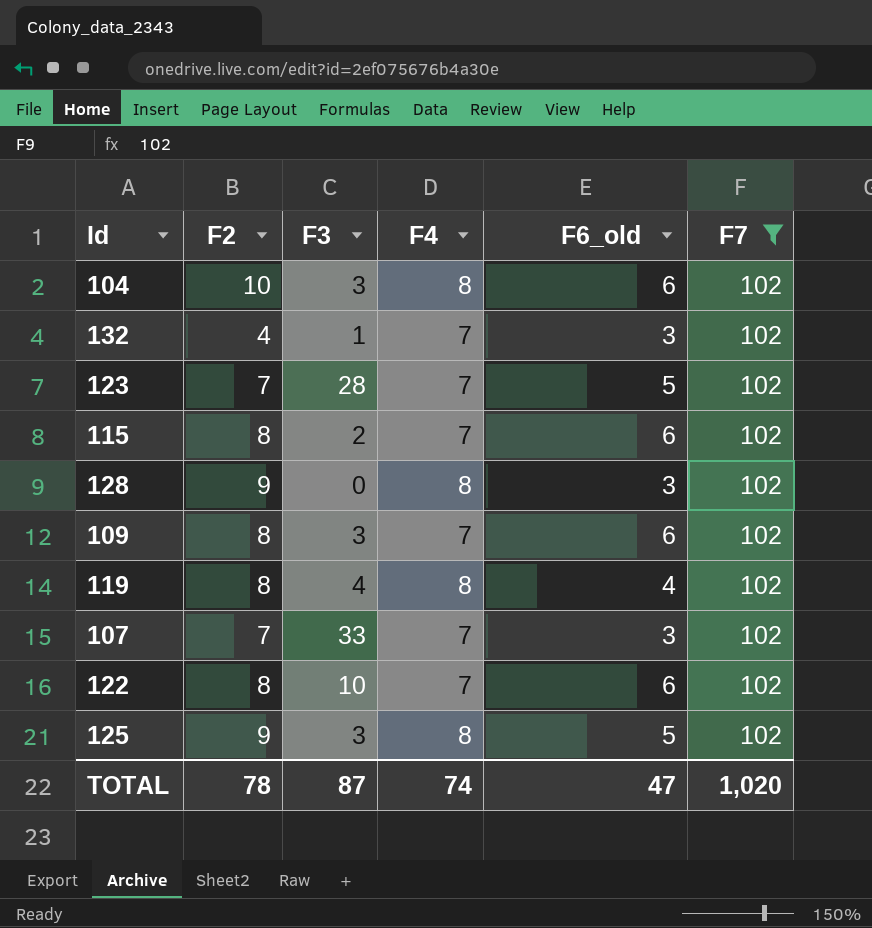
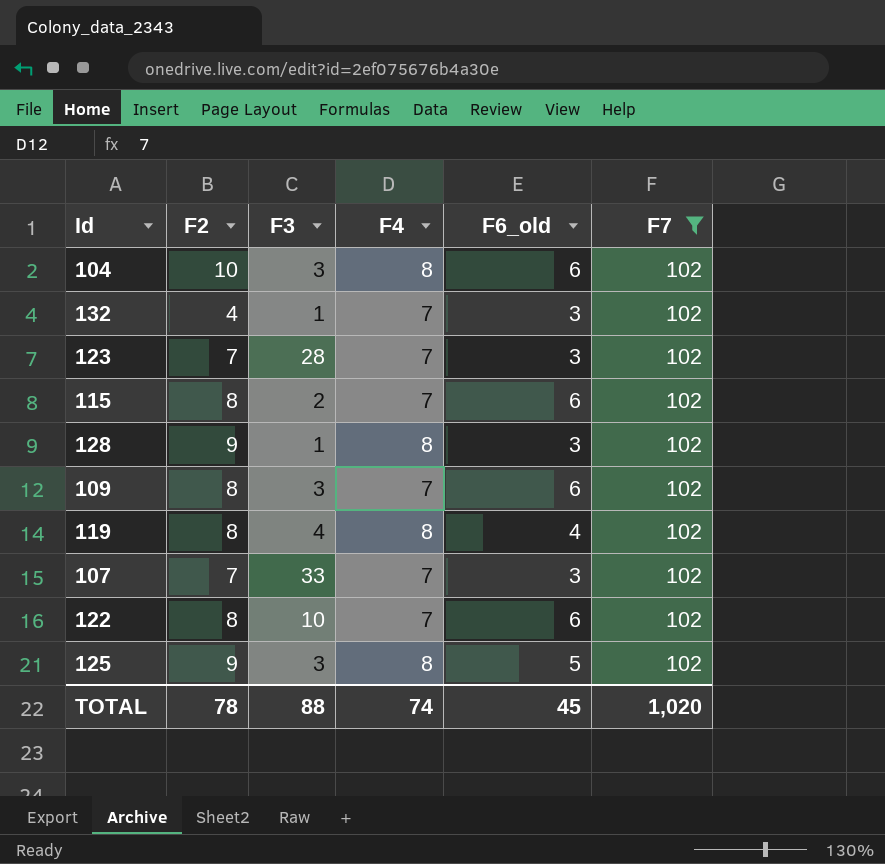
123 | F6_old: 5 -> 3
128 | F3: 0 -> 1
TOTAL | F3: 87 -> 88
TOTAL | F6_old: 47 -> 45

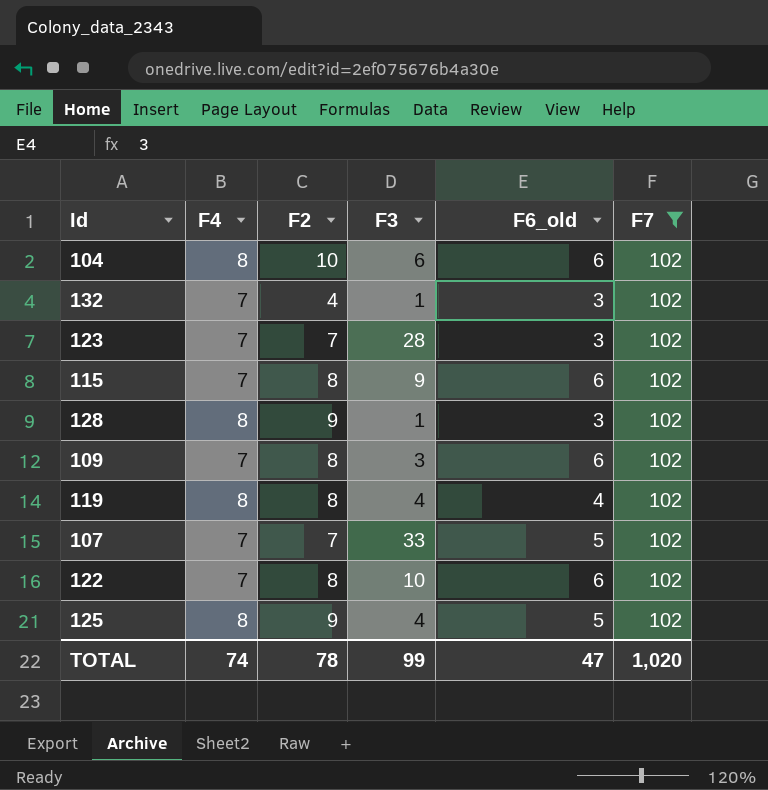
column F4 | position: 4 -> 2
104 | F3: 3 -> 6
115 | F3: 2 -> 9
107 | F6_old: 3 -> 5
125 | F3: 3 -> 4
TOTAL | F3: 88 -> 99
TOTAL | F6_old: 45 -> 47

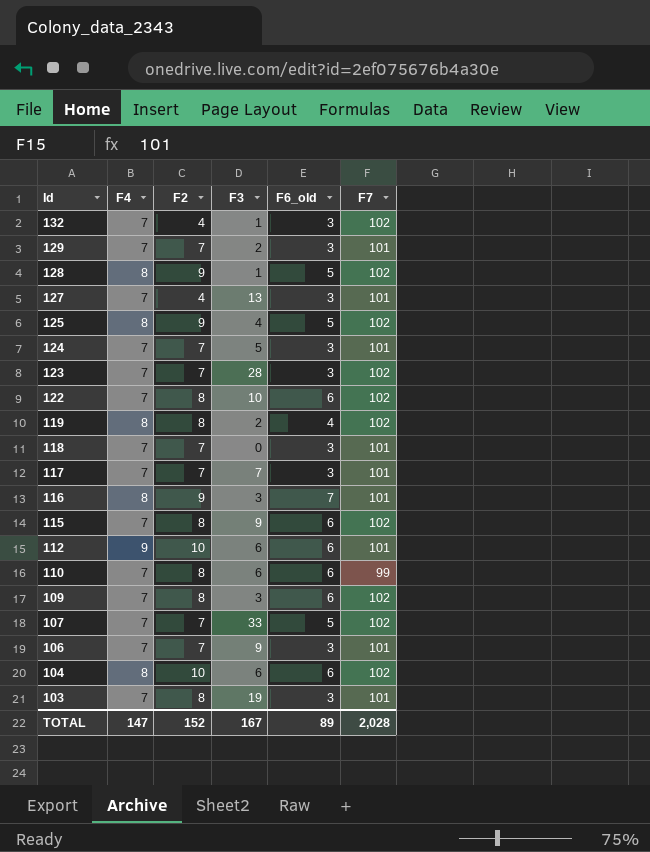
filter: F7 = 102 -> none
row order: none -> Id descending
128 | F6_old: 3 -> 5
119 | F3: 4 -> 2
TOTAL | F4: 74 -> 147
TOTAL | F2: 78 -> 152
TOTAL | F3: 99 -> 167
TOTAL | F6_old: 47 -> 89
TOTAL | F7: 1,020 -> 2,028

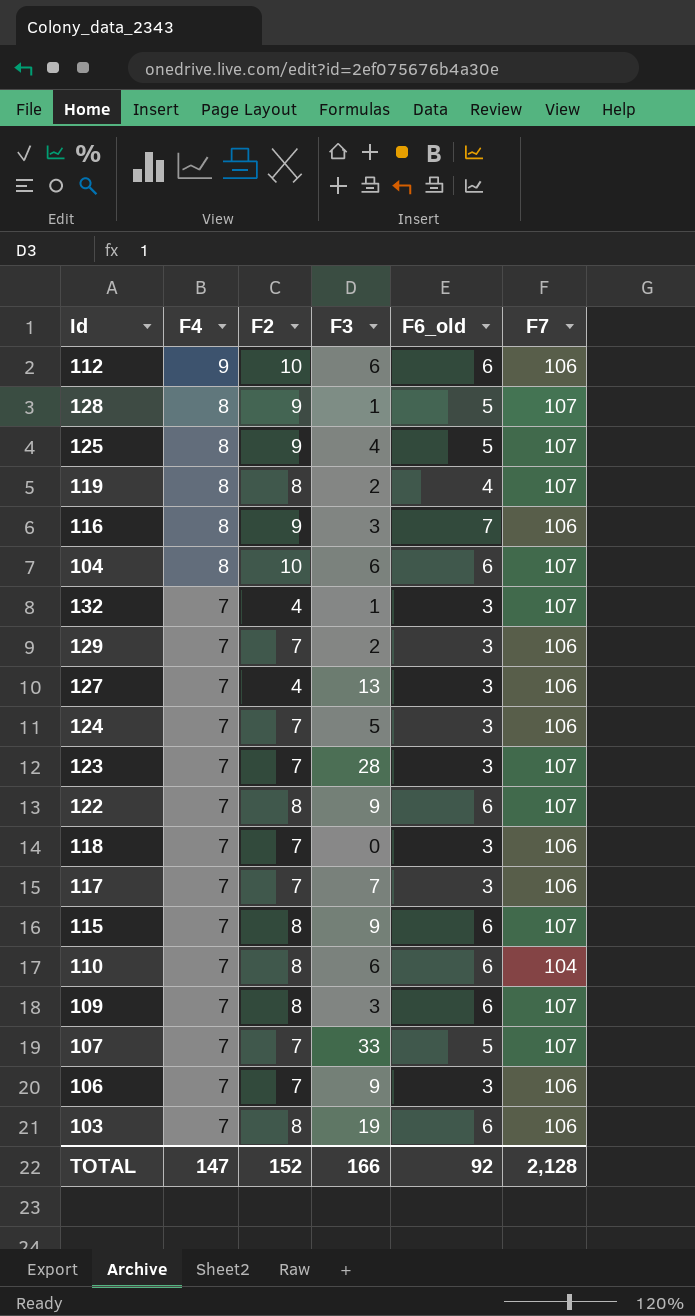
row order: Id descending -> F4 descending
112 | F7: 101 -> 106
128 | F7: 102 -> 107
125 | F7: 102 -> 107
119 | F7: 102 -> 107
116 | F7: 101 -> 106
104 | F7: 102 -> 107
132 | F7: 102 -> 107
129 | F7: 101 -> 106
127 | F7: 101 -> 106
124 | F7: 101 -> 106
123 | F7: 102 -> 107
122 | F3: 10 -> 9
122 | F7: 102 -> 107
118 | F7: 101 -> 106
117 | F7: 101 -> 106
115 | F7: 102 -> 107
110 | F7: 99 -> 104
109 | F7: 102 -> 107
107 | F7: 102 -> 107
106 | F7: 101 -> 106
103 | F6_old: 3 -> 6
103 | F7: 101 -> 106
TOTAL | F3: 167 -> 166
TOTAL | F6_old: 89 -> 92
TOTAL | F7: 2,028 -> 2,128

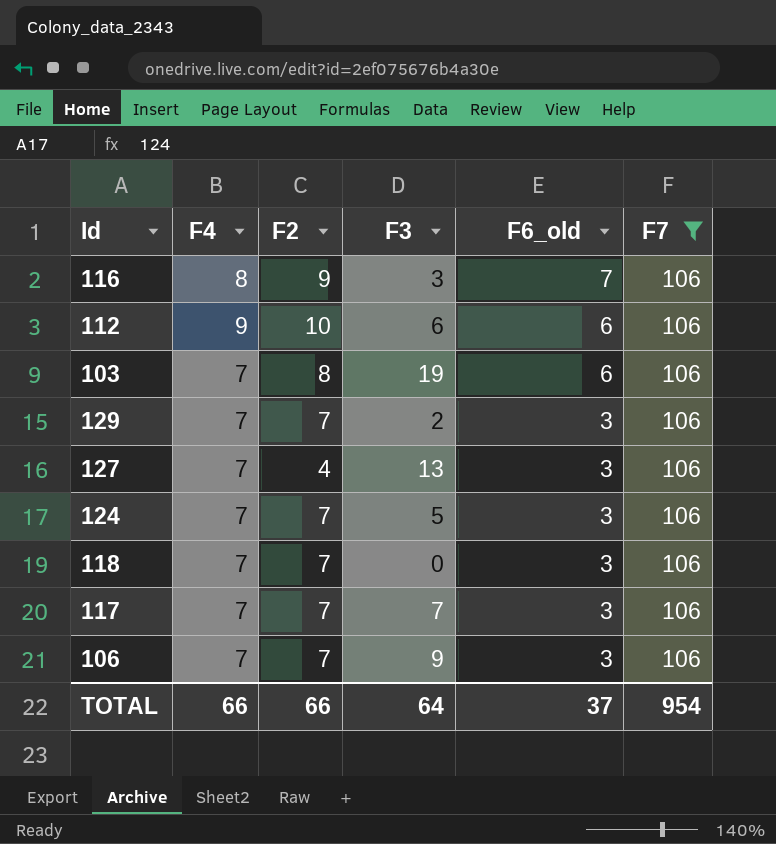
filter: none -> F7 = 106
row order: F4 descending -> F6_old descending
TOTAL | F4: 147 -> 66
TOTAL | F2: 152 -> 66
TOTAL | F3: 166 -> 64
TOTAL | F6_old: 92 -> 37
TOTAL | F7: 2,128 -> 954

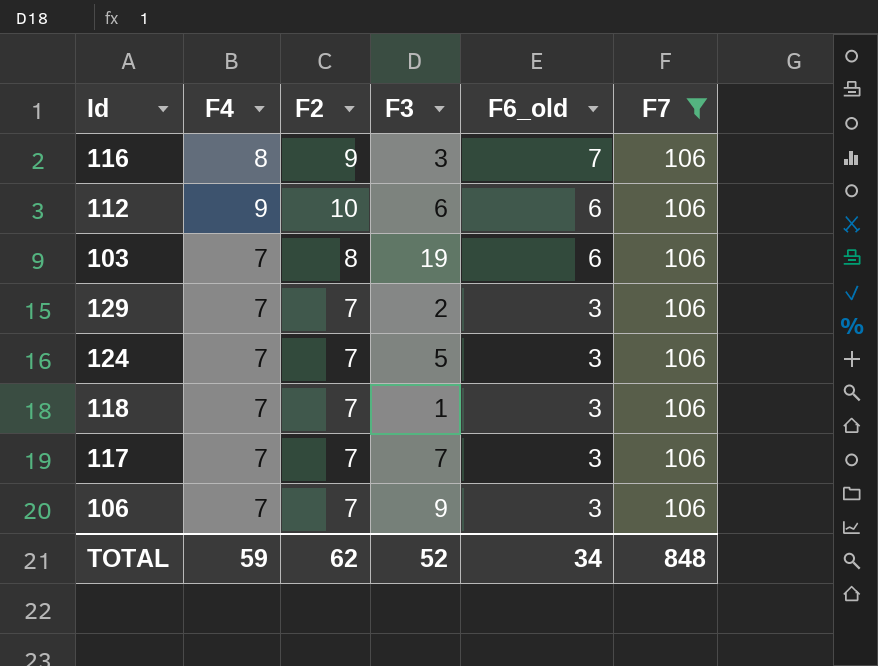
row 127: 7 | 4 | 13 | 3 | 106 -> none
118 | F3: 0 -> 1
TOTAL | F4: 66 -> 59
TOTAL | F2: 66 -> 62
TOTAL | F3: 64 -> 52
TOTAL | F6_old: 37 -> 34
TOTAL | F7: 954 -> 848

